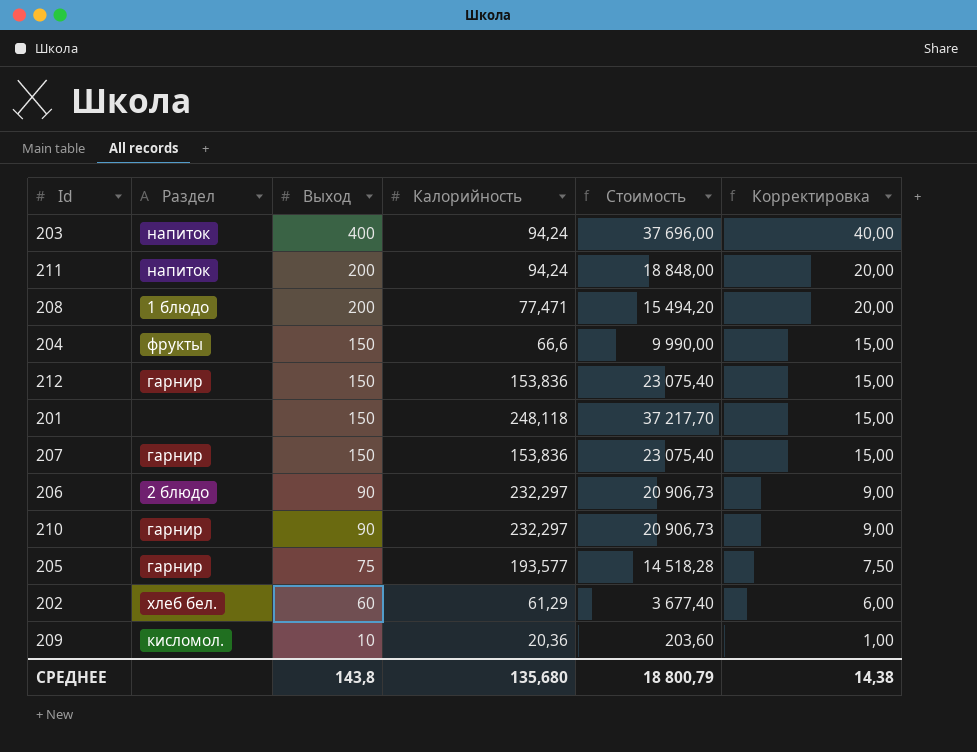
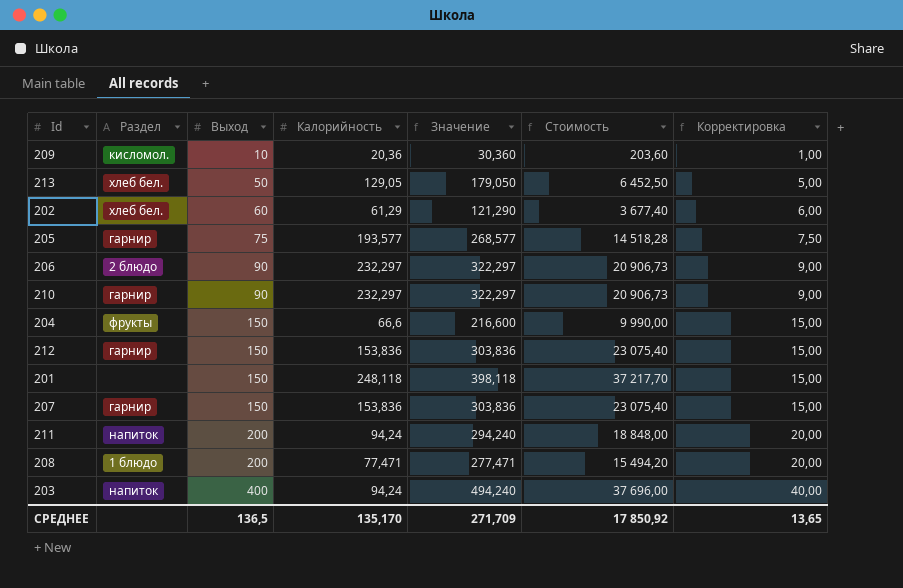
row order: Выход descending -> Выход ascending
column Значение | formula: none -> [Выход] + [Калорийность]
row 213: none -> хлеб бел. | 50 | 129,05 | 179,050 | 6 452,50 | 5,00
СРЕДНЕЕ | Выход: 143,8 -> 136,5
СРЕДНЕЕ | Калорийность: 135,680 -> 135,170
СРЕДНЕЕ | Стоимость: 18 800,79 -> 17 850,92
СРЕДНЕЕ | Корректировка: 14,38 -> 13,65

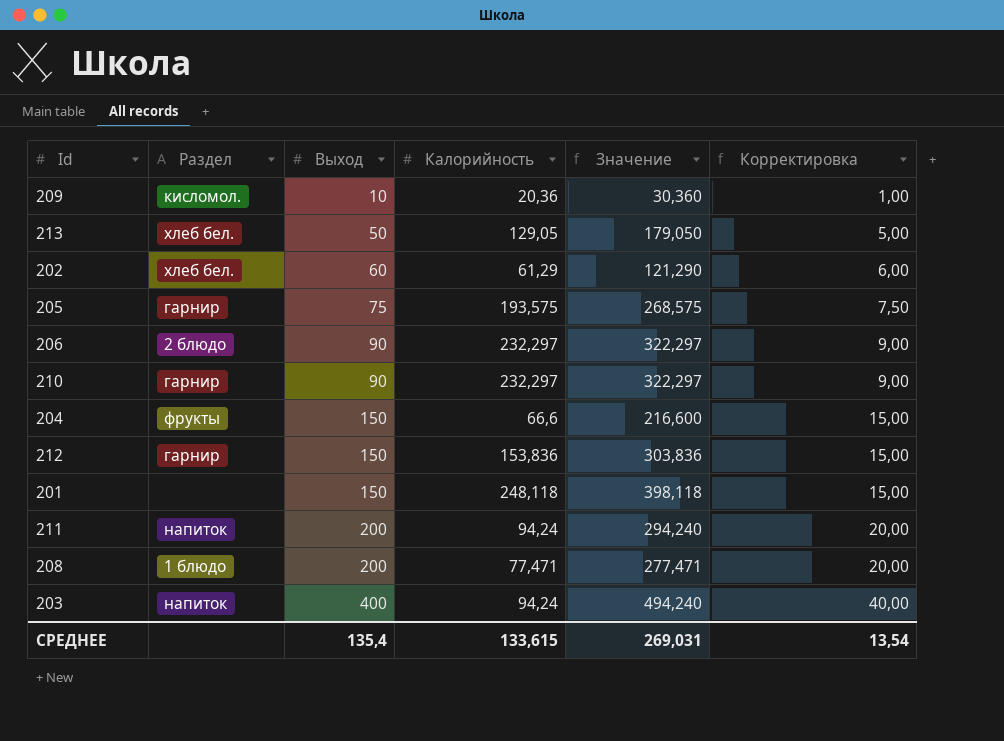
column Стоимость | formula: [Выход] * [Калорийность] -> none
row 207: гарнир | 150 | 153,836 | 303,836 | 23 075,40 | 15,00 -> none
205 | Калорийность: 193,577 -> 193,575
205 | Значение: 268,577 -> 268,575
СРЕДНЕЕ | Выход: 136,5 -> 135,4
СРЕДНЕЕ | Калорийность: 135,170 -> 133,615
СРЕДНЕЕ | Значение: 271,709 -> 269,031
СРЕДНЕЕ | Корректировка: 13,65 -> 13,54

